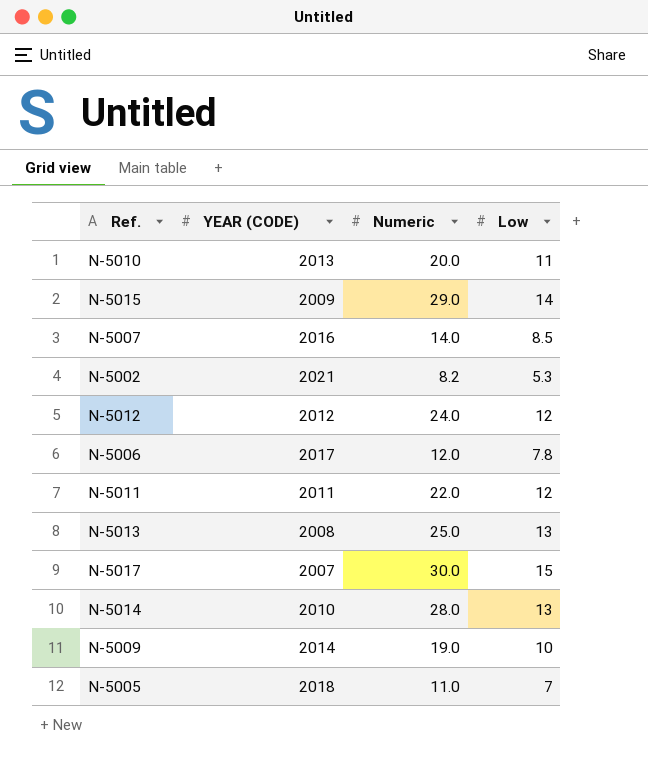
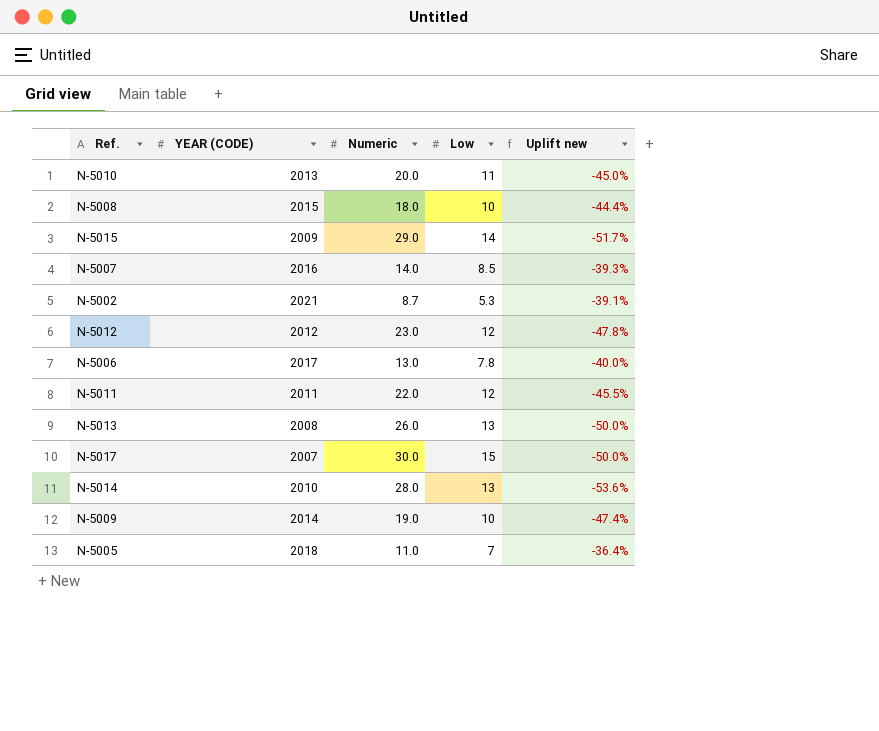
column Uplift new | formula: none -> ([Low] - [Numeric]) / [Numeric]
row N-5008: none -> 2015 | 18.0 | 10 | -44.4%
N-5002 | Numeric: 8.2 -> 8.7
N-5012 | Numeric: 24.0 -> 23.0
N-5006 | Numeric: 12.0 -> 13.0
N-5013 | Numeric: 25.0 -> 26.0

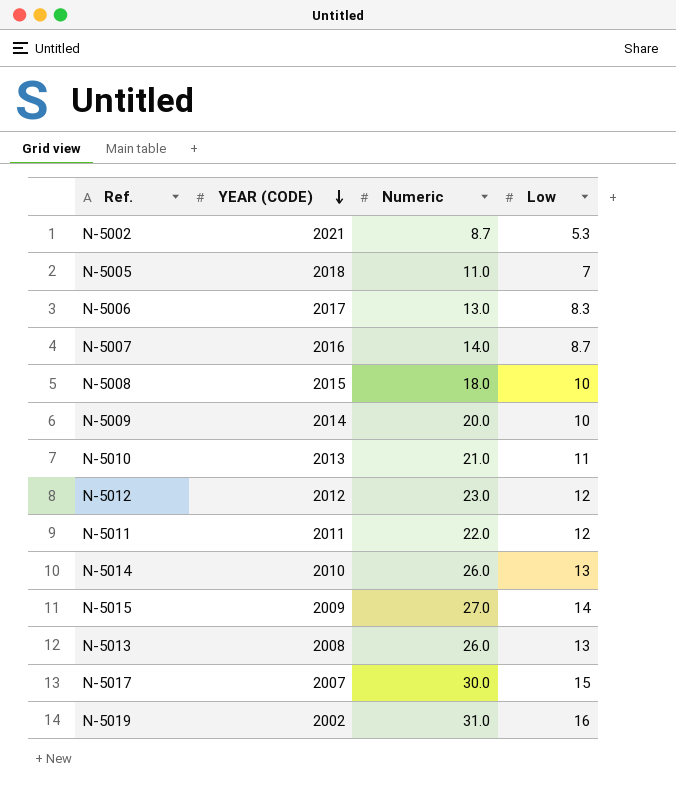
row order: none -> YEAR (CODE) descending
column Uplift new | formula: ([Low] - [Numeric]) / [Numeric] -> none
N-5006 | Low: 7.8 -> 8.3
N-5007 | Low: 8.5 -> 8.7
N-5009 | Numeric: 19.0 -> 20.0
N-5010 | Numeric: 20.0 -> 21.0
N-5014 | Numeric: 28.0 -> 26.0
N-5015 | Numeric: 29.0 -> 27.0
row N-5019: none -> 2002 | 31.0 | 16

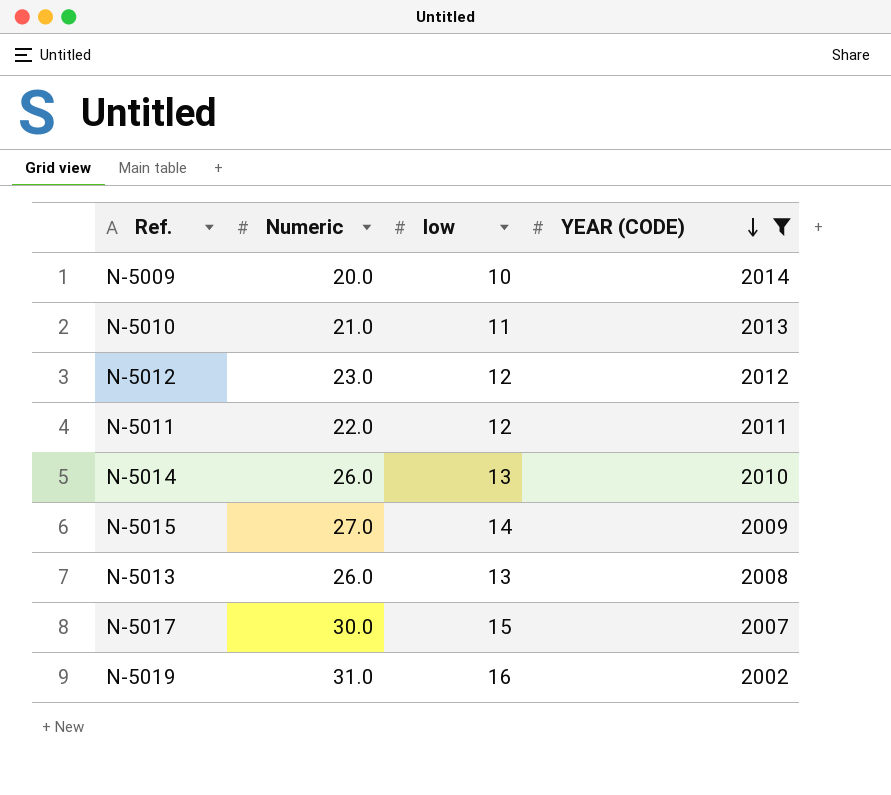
filter: none -> YEAR (CODE) <= 2014
column name: Low -> low
column YEAR (CODE) | position: 2 -> 4

